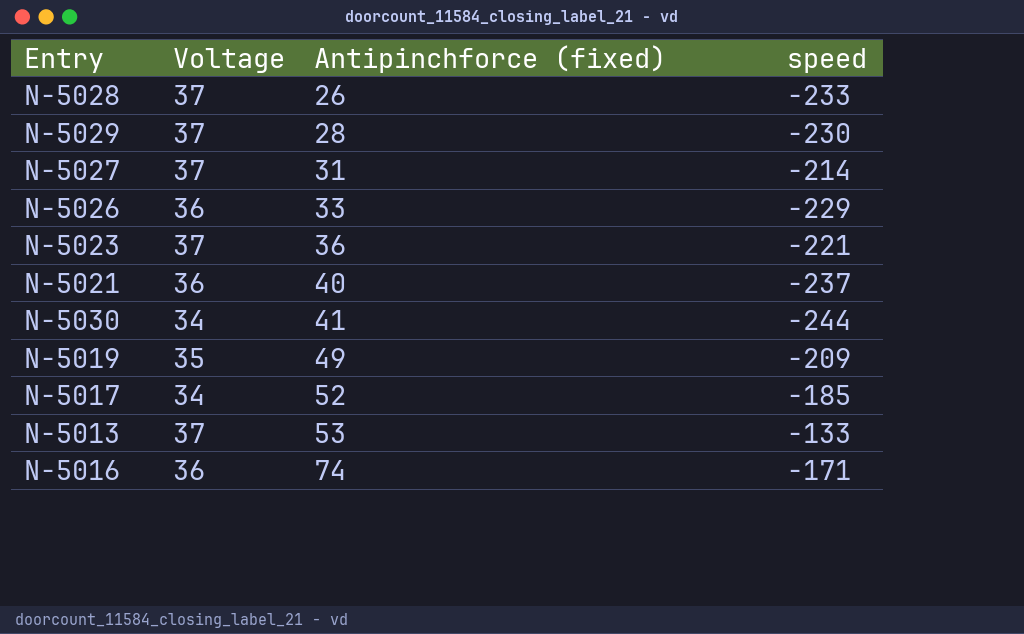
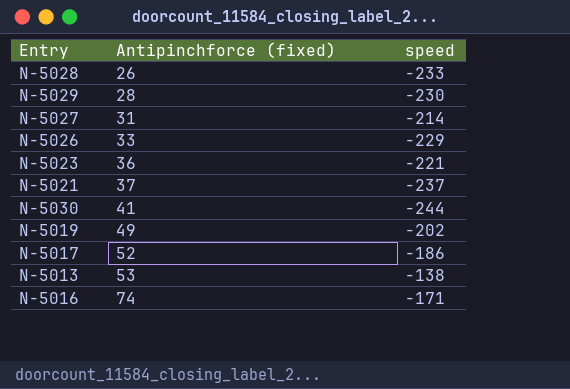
column Voltage | position: 2 -> none
N-5021 | Antipinchforce (fixed): 40 -> 37
N-5019 | speed: -209 -> -202
N-5017 | speed: -185 -> -186
N-5013 | speed: -133 -> -138

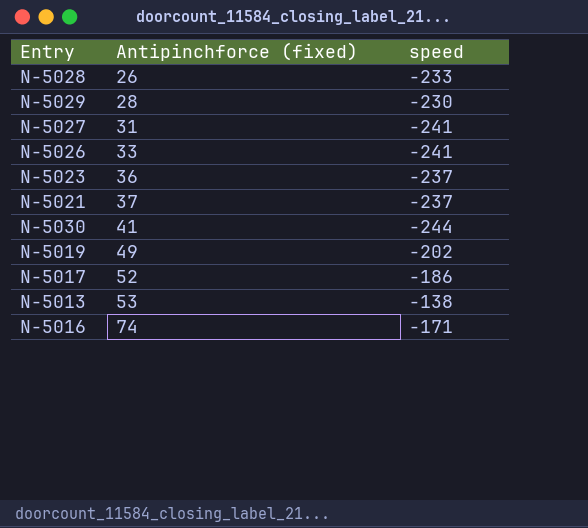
N-5027 | speed: -214 -> -241
N-5026 | speed: -229 -> -241
N-5023 | speed: -221 -> -237

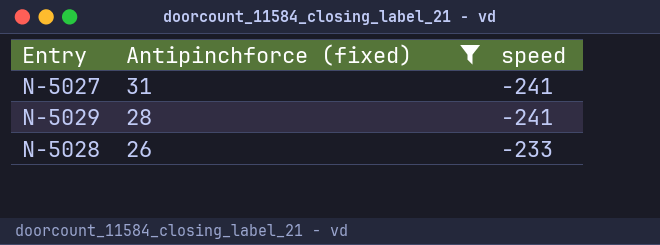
filter: none -> Antipinchforce (fixed) <= 31
row order: Antipinchforce (fixed) ascending -> Antipinchforce (fixed) descending
N-5029 | speed: -230 -> -241

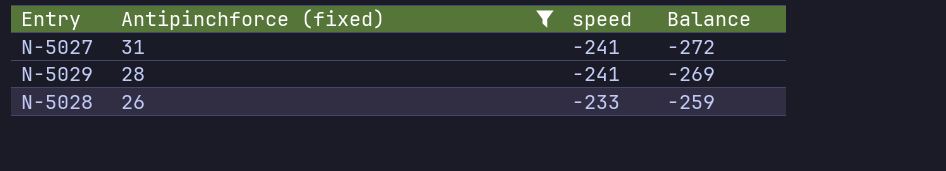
column Balance | formula: none -> [speed] - [Antipinchforce (fixed)]

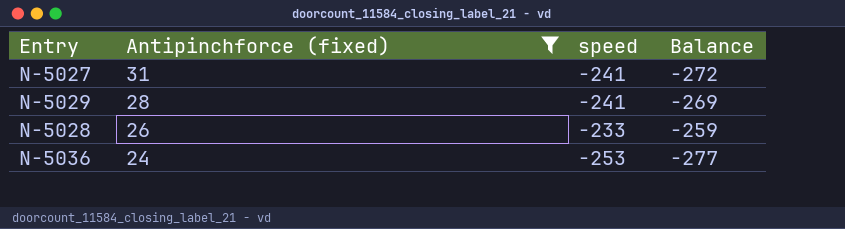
row N-5036: none -> 24 | -253 | -277

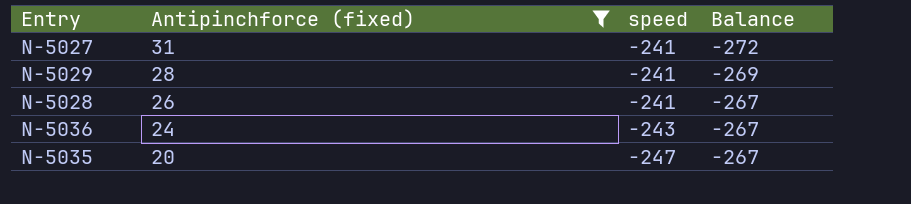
N-5028 | speed: -233 -> -241
N-5028 | Balance: -259 -> -267
N-5036 | speed: -253 -> -243
N-5036 | Balance: -277 -> -267
row N-5035: none -> 20 | -247 | -267

